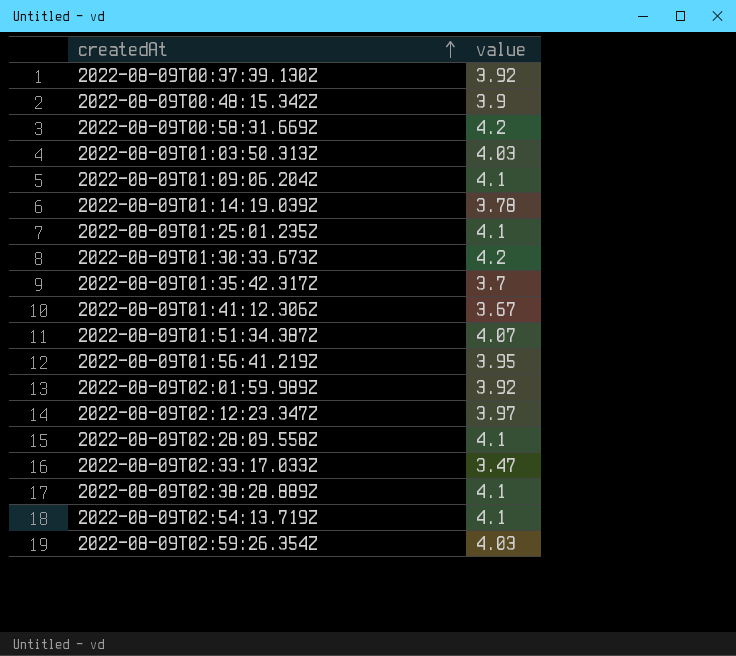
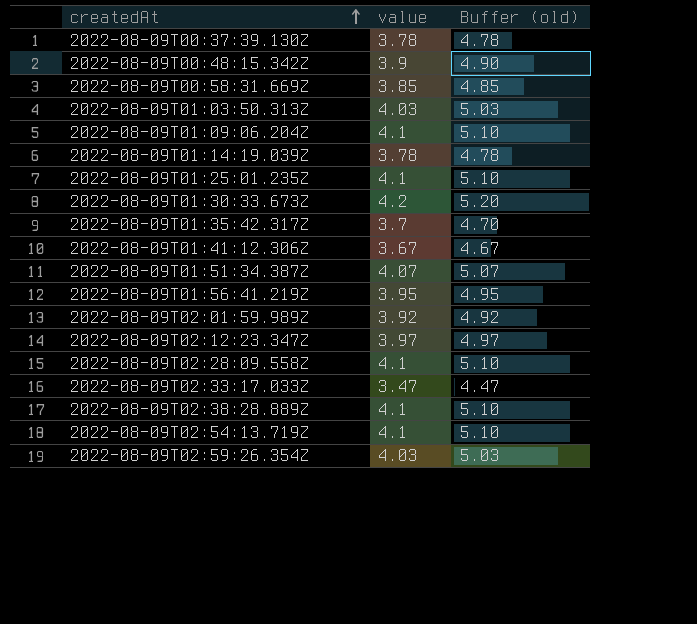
column Buffer (old) | formula: none -> [value] + 1
2022-08-09T00:37:39.130Z | value: 3.92 -> 3.78
2022-08-09T00:58:31.669Z | value: 4.2 -> 3.85

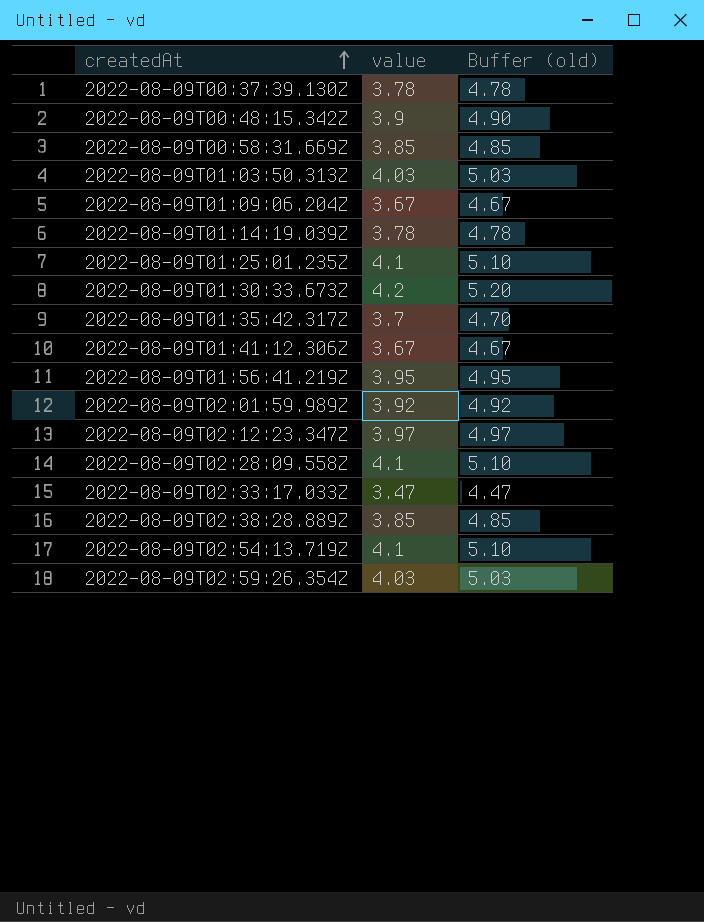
row 2022-08-09T01:51:34.387Z: 4.07 | 5.07 -> none
2022-08-09T01:09:06.204Z | value: 4.1 -> 3.67
2022-08-09T01:09:06.204Z | Buffer (old): 5.10 -> 4.67
2022-08-09T02:38:28.889Z | value: 4.1 -> 3.85
2022-08-09T02:38:28.889Z | Buffer (old): 5.10 -> 4.85

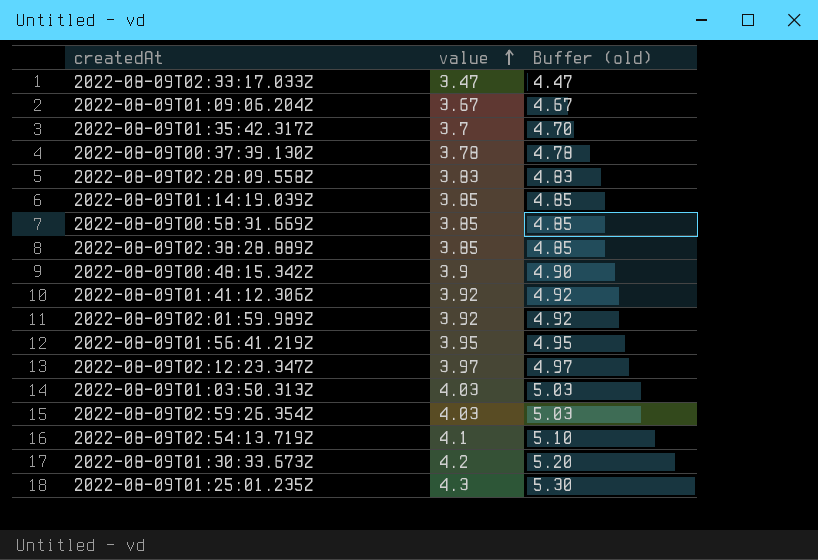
row order: createdAt ascending -> value ascending
2022-08-09T02:28:09.558Z | value: 4.1 -> 3.83
2022-08-09T02:28:09.558Z | Buffer (old): 5.10 -> 4.83
2022-08-09T01:14:19.039Z | value: 3.78 -> 3.85
2022-08-09T01:14:19.039Z | Buffer (old): 4.78 -> 4.85
2022-08-09T01:41:12.306Z | value: 3.67 -> 3.92
2022-08-09T01:41:12.306Z | Buffer (old): 4.67 -> 4.92
2022-08-09T01:25:01.235Z | value: 4.1 -> 4.3
2022-08-09T01:25:01.235Z | Buffer (old): 5.10 -> 5.30

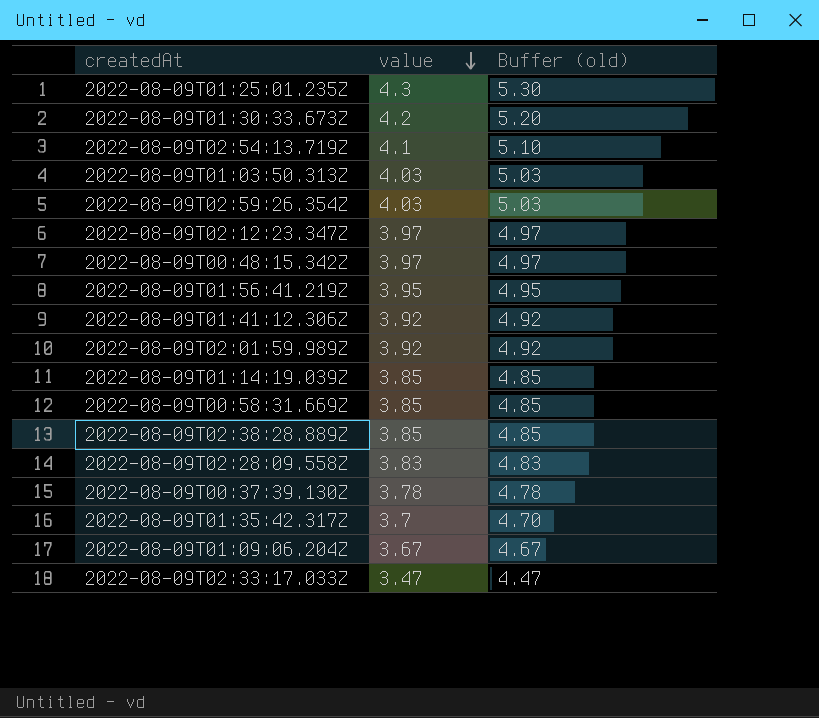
row order: value ascending -> value descending
2022-08-09T00:48:15.342Z | value: 3.9 -> 3.97
2022-08-09T00:48:15.342Z | Buffer (old): 4.90 -> 4.97

